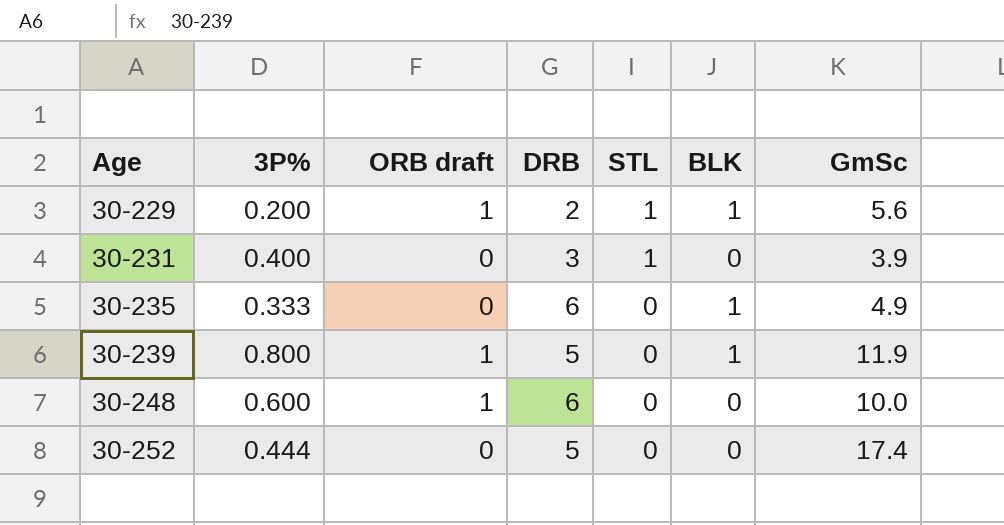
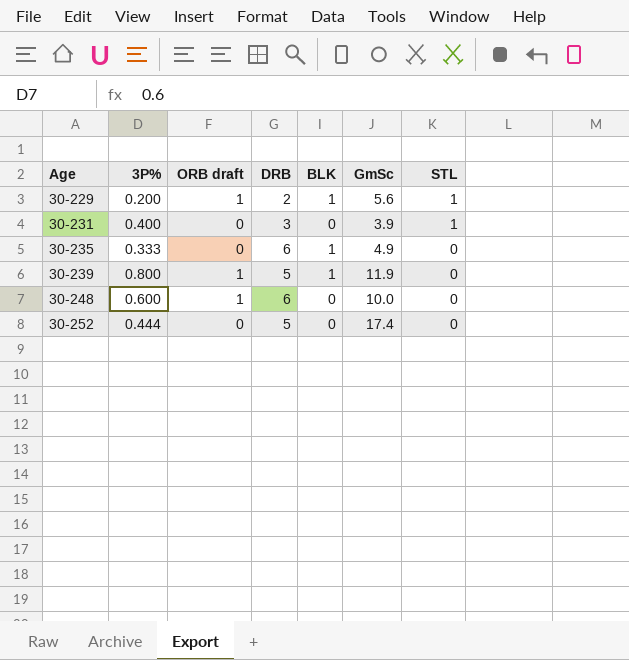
column STL | position: 5 -> 7

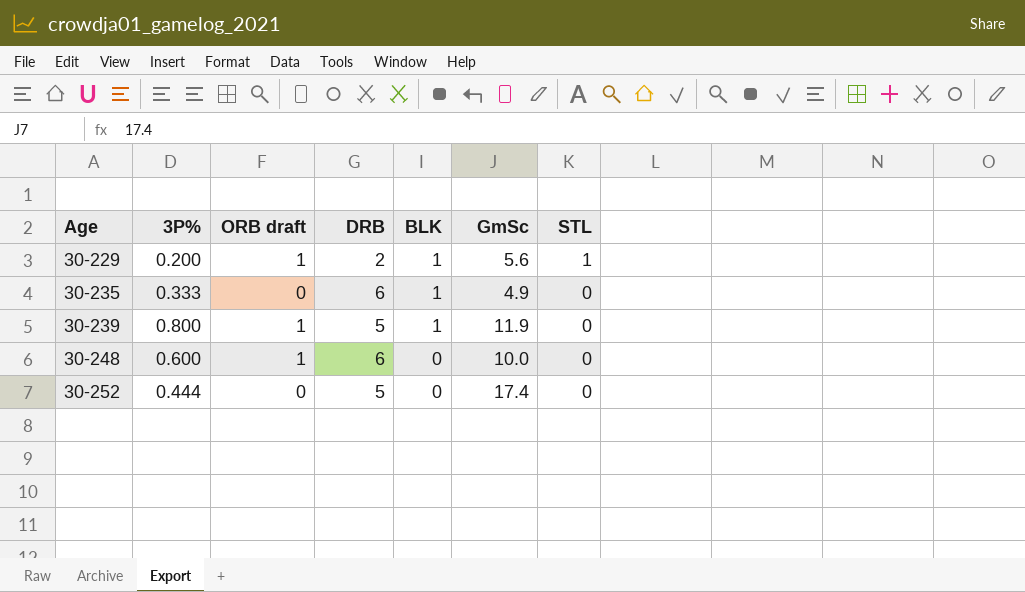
row 30-231: 0.400 | 0 | 3 | 0 | 3.9 | 1 -> none

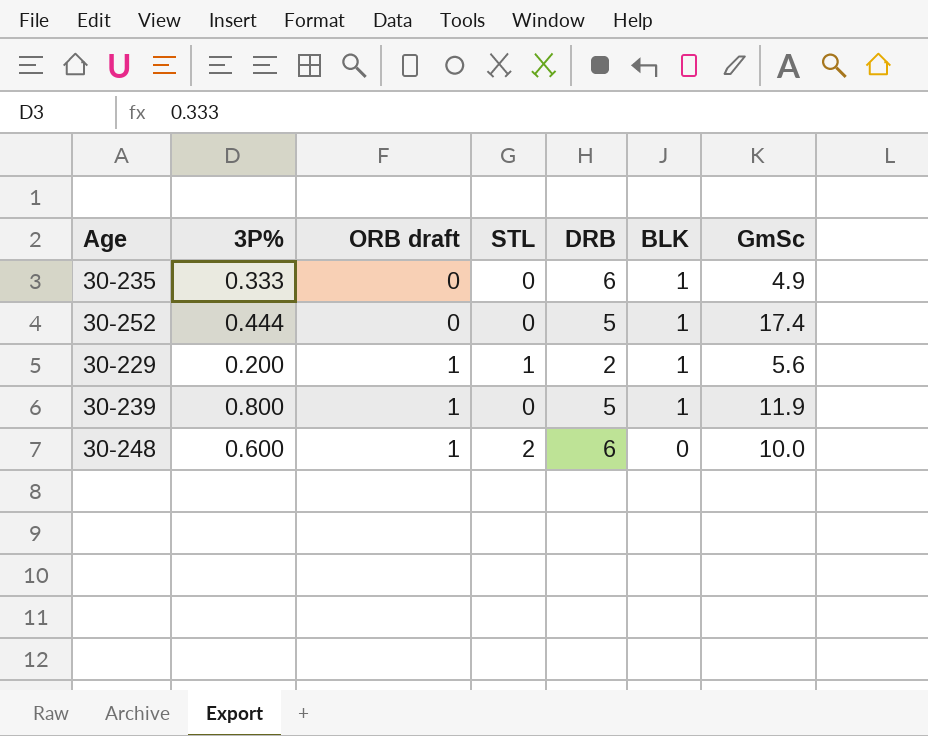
row order: Age ascending -> ORB draft ascending
column STL | position: 7 -> 4
30-252 | BLK: 0 -> 1
30-248 | STL: 0 -> 2

